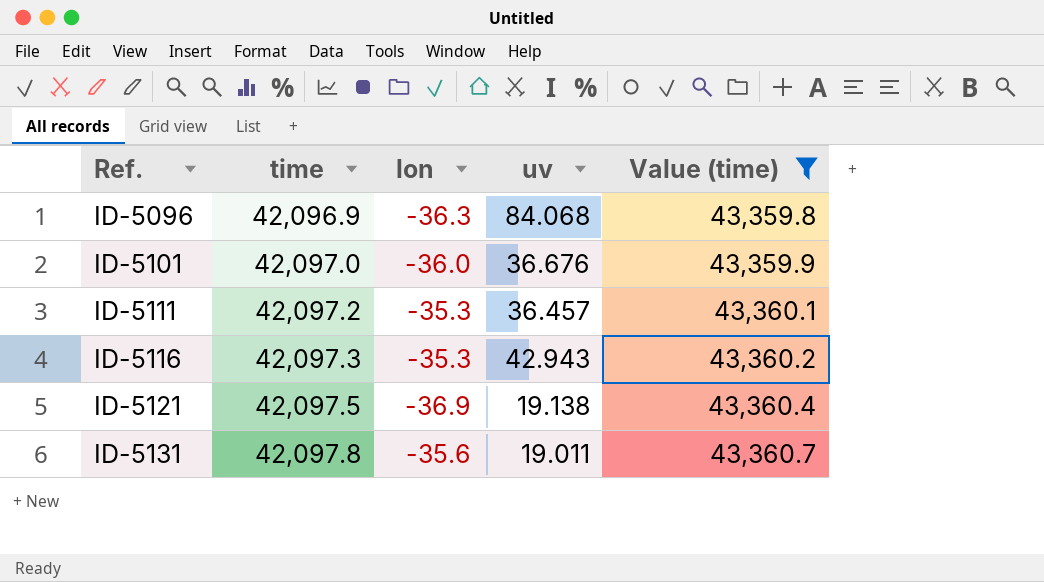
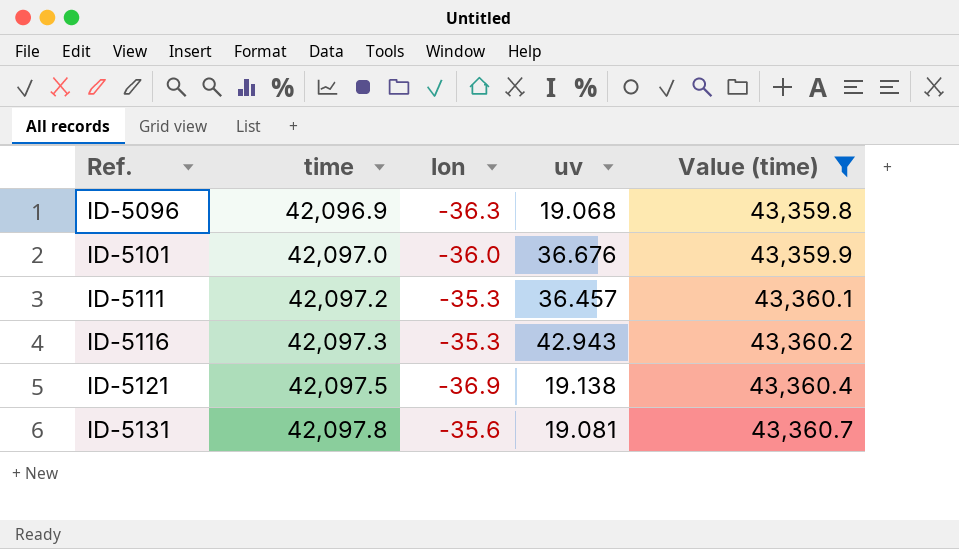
ID-5096 | uv: 84.068 -> 19.068
ID-5131 | uv: 19.011 -> 19.081

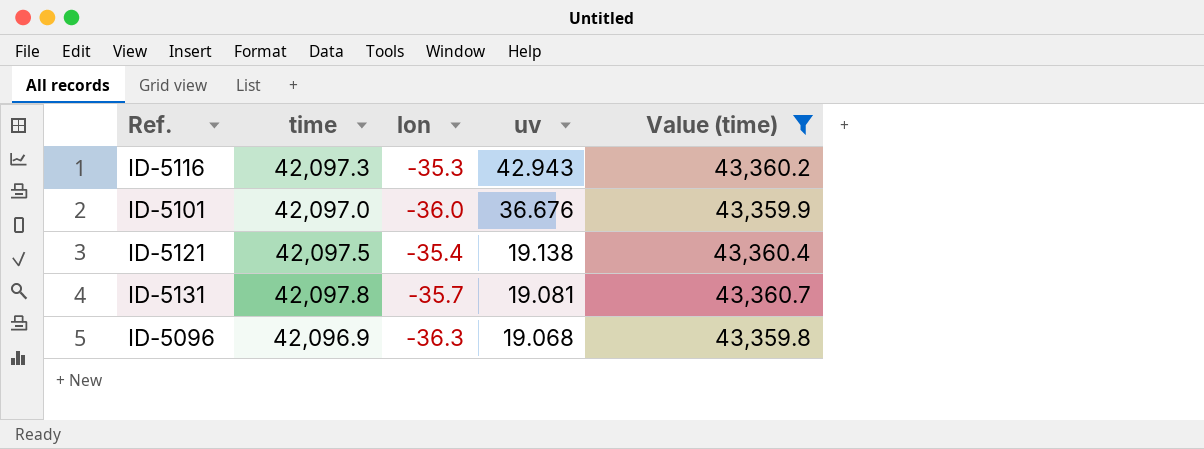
row order: Ref. ascending -> uv descending
row ID-5111: 42,097.2 | -35.3 | 36.457 | 43,360.1 -> none
ID-5121 | lon: -36.9 -> -35.4
ID-5131 | lon: -35.6 -> -35.7

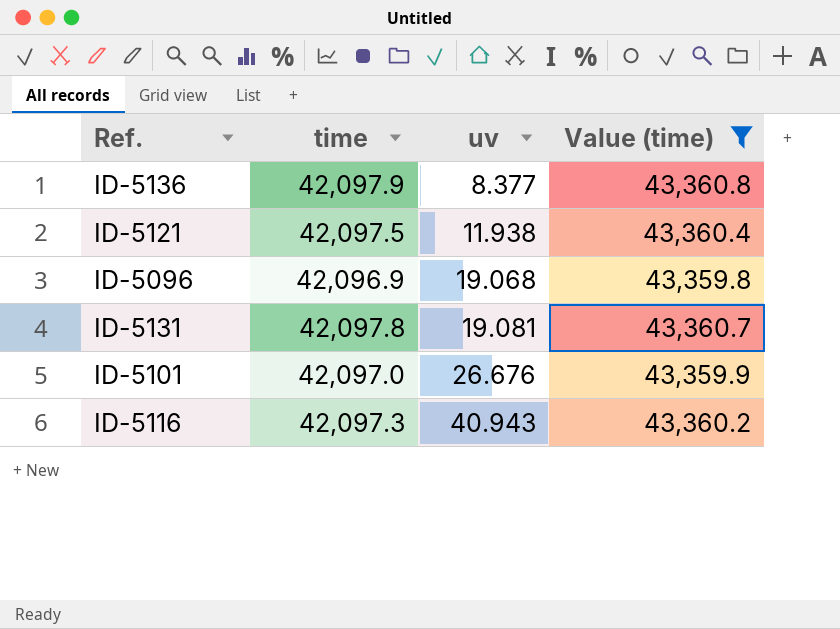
row order: uv descending -> uv ascending
column lon | position: 3 -> none
row ID-5136: none -> 42,097.9 | 8.377 | 43,360.8
ID-5121 | uv: 19.138 -> 11.938
ID-5101 | uv: 36.676 -> 26.676
ID-5116 | uv: 42.943 -> 40.943

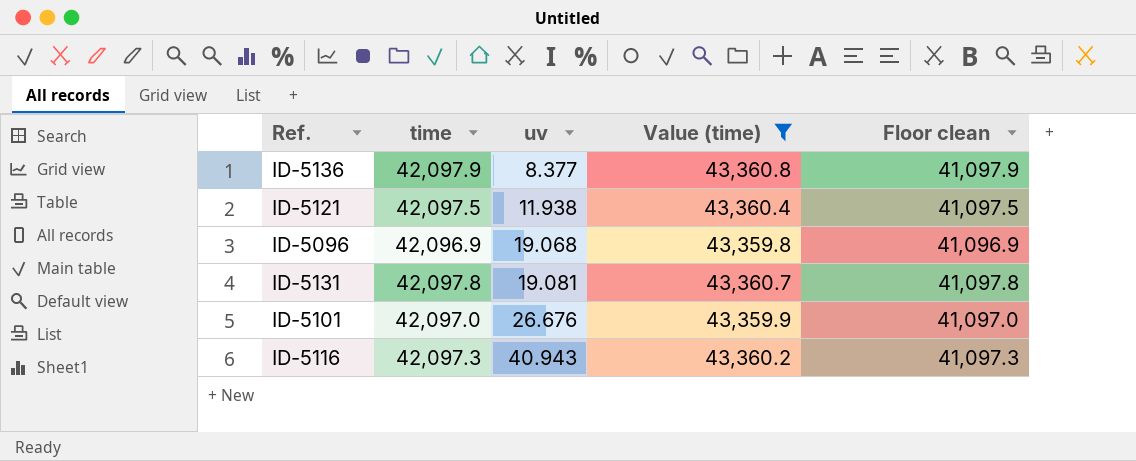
column Floor clean | formula: none -> [time] - 1000

